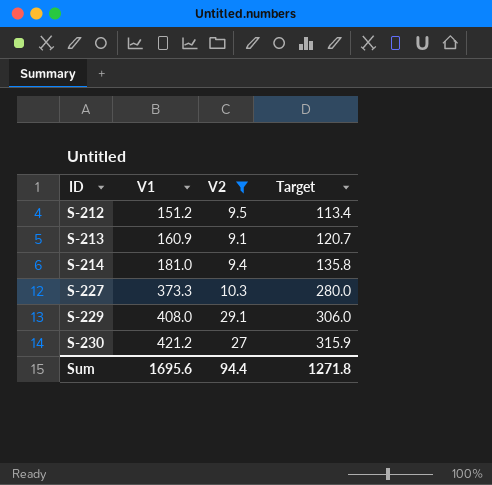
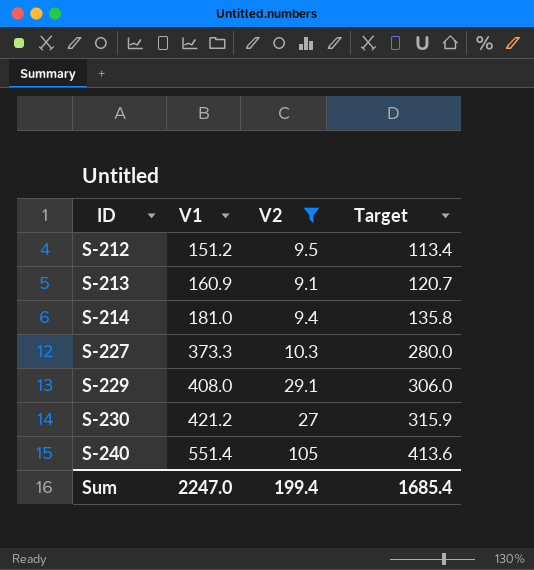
row S-240: none -> 551.4 | 105 | 413.6
Sum | V1: 1695.6 -> 2247.0
Sum | V2: 94.4 -> 199.4
Sum | Target: 1271.8 -> 1685.4

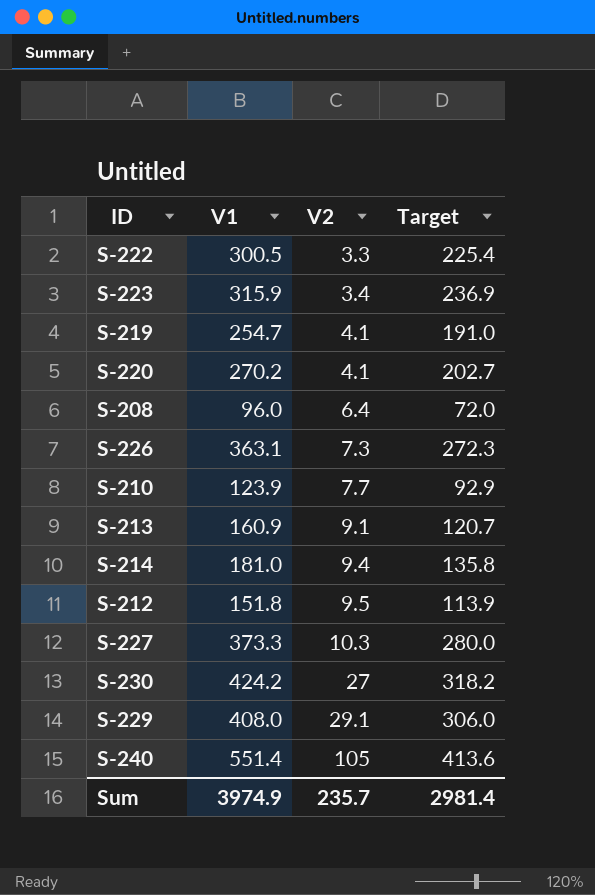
filter: V2 >= 9.1 -> none
row order: ID ascending -> V2 ascending
S-212 | V1: 151.2 -> 151.8
S-212 | Target: 113.4 -> 113.9
S-230 | V1: 421.2 -> 424.2
S-230 | Target: 315.9 -> 318.2
Sum | V1: 2247.0 -> 3974.9
Sum | V2: 199.4 -> 235.7
Sum | Target: 1685.4 -> 2981.4

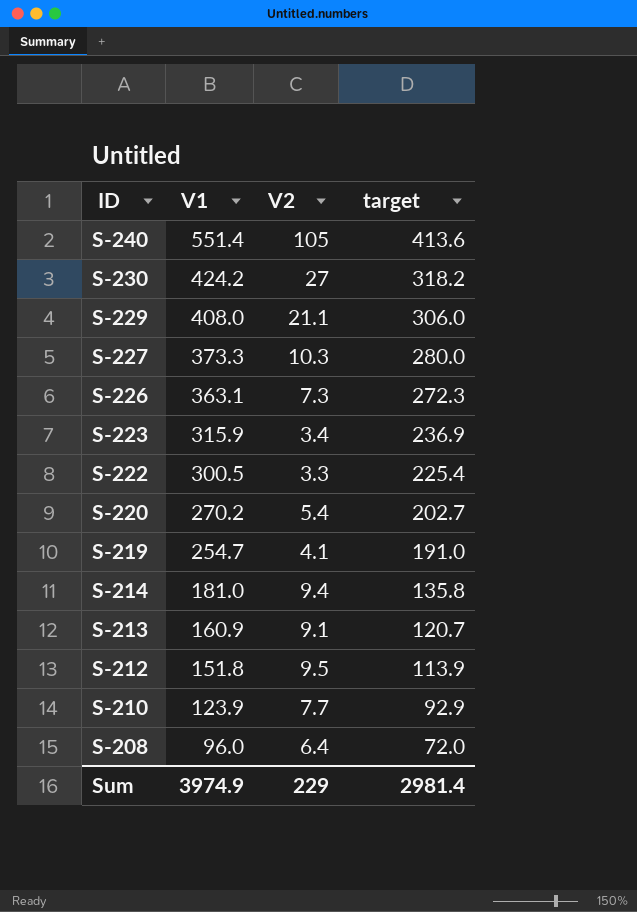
row order: V2 ascending -> ID descending
column name: Target -> target
S-229 | V2: 29.1 -> 21.1
S-220 | V2: 4.1 -> 5.4
Sum | V2: 235.7 -> 229

